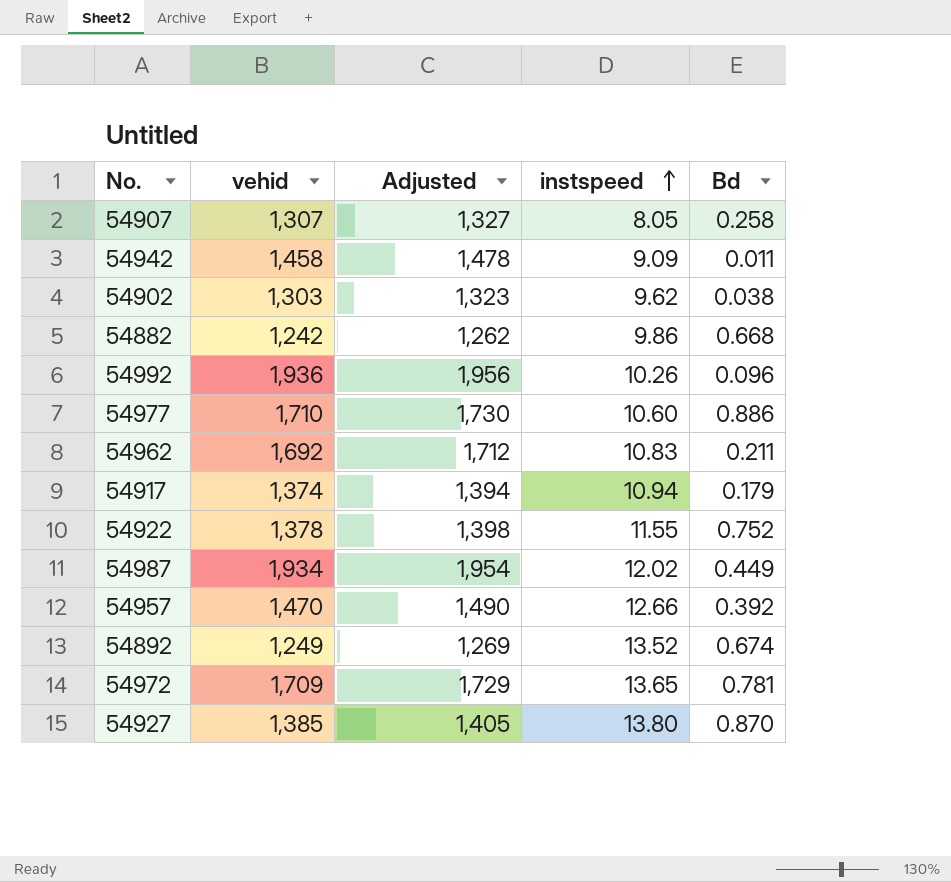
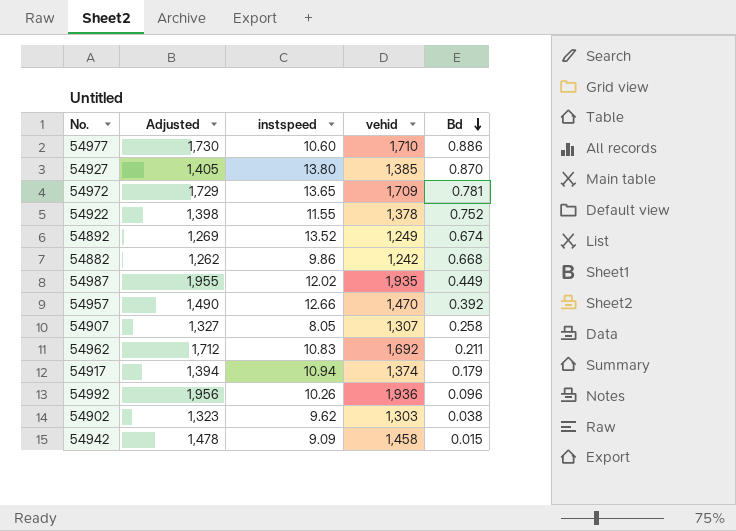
row order: instspeed ascending -> Bd descending
column vehid | position: 2 -> 4
54987 | Adjusted: 1,954 -> 1,955
54987 | vehid: 1,934 -> 1,935
54942 | Bd: 0.011 -> 0.015

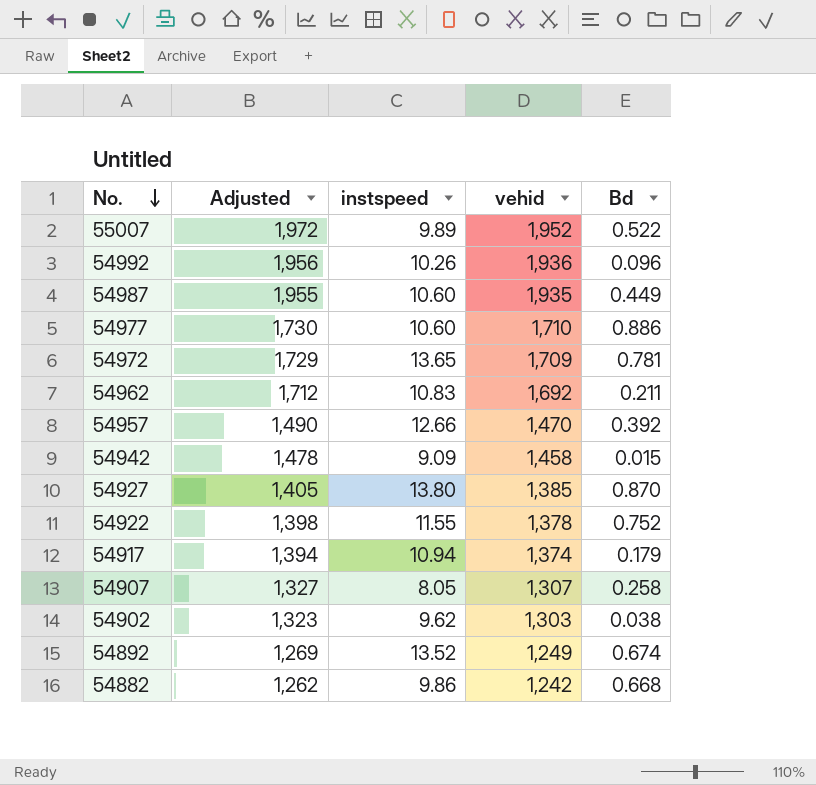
row order: Bd descending -> No. descending
row 55007: none -> 1,972 | 9.89 | 1,952 | 0.522
54987 | instspeed: 12.02 -> 10.60

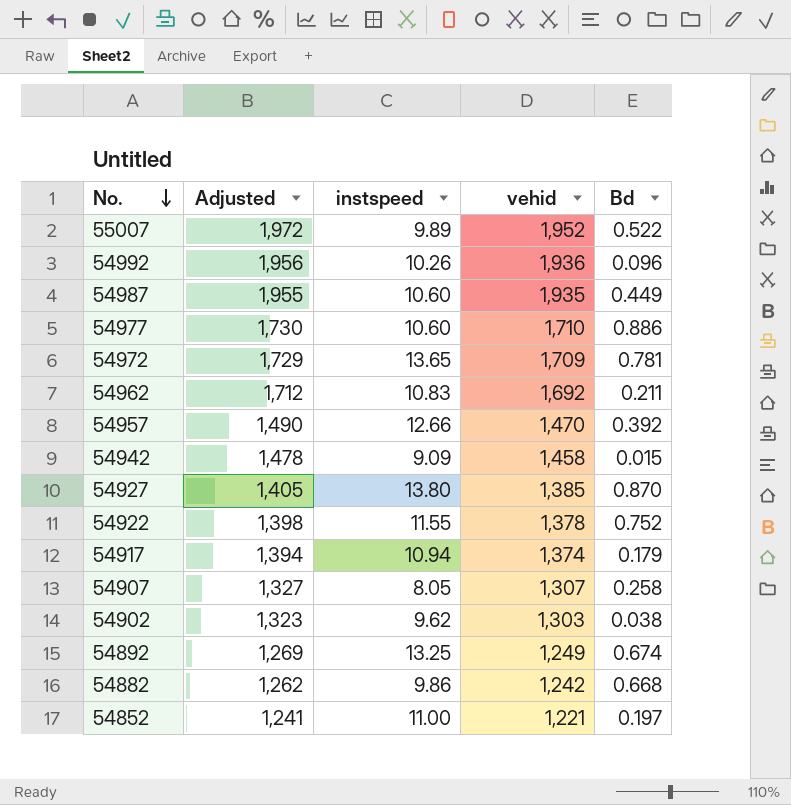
54892 | instspeed: 13.52 -> 13.25
row 54852: none -> 1,241 | 11.00 | 1,221 | 0.197

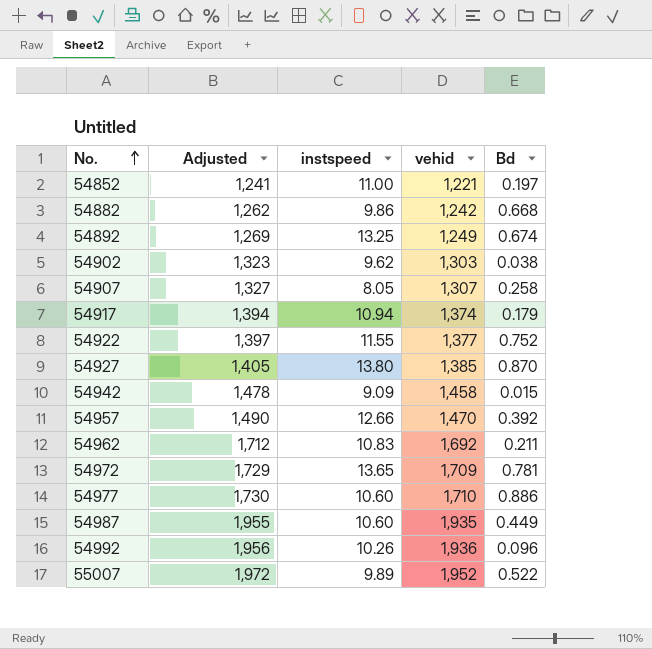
row order: No. descending -> No. ascending
54922 | Adjusted: 1,398 -> 1,397
54922 | vehid: 1,378 -> 1,377

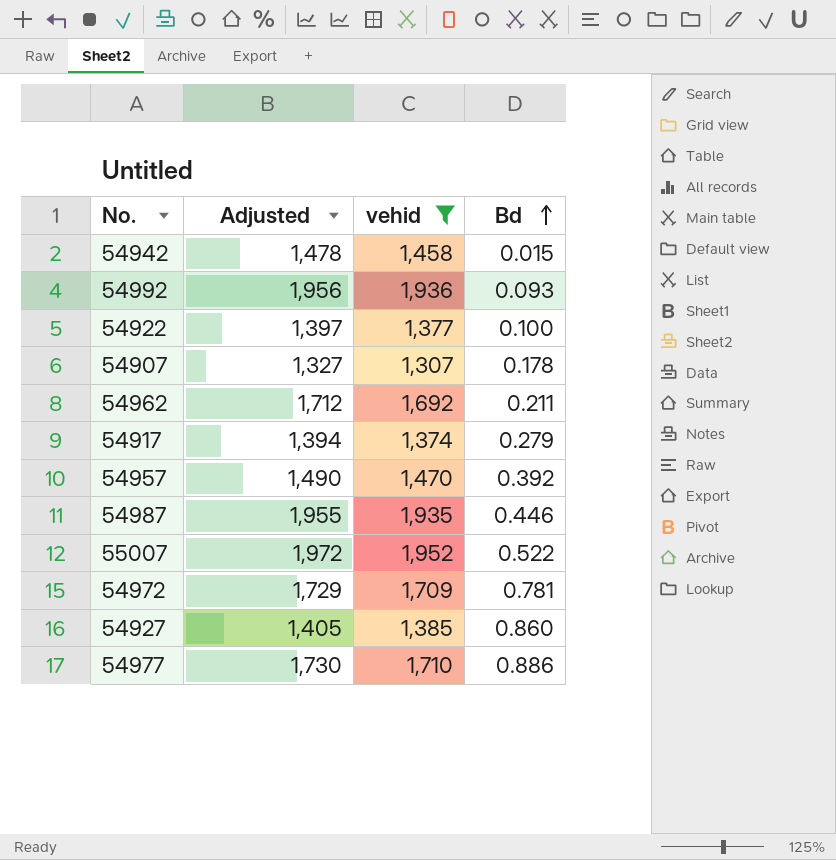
filter: none -> vehid >= 1,307
row order: No. ascending -> Bd ascending
column instspeed | position: 3 -> none
54992 | Bd: 0.096 -> 0.093
54922 | Bd: 0.752 -> 0.100
54907 | Bd: 0.258 -> 0.178
54917 | Bd: 0.179 -> 0.279
54987 | Bd: 0.449 -> 0.446
54927 | Bd: 0.870 -> 0.860

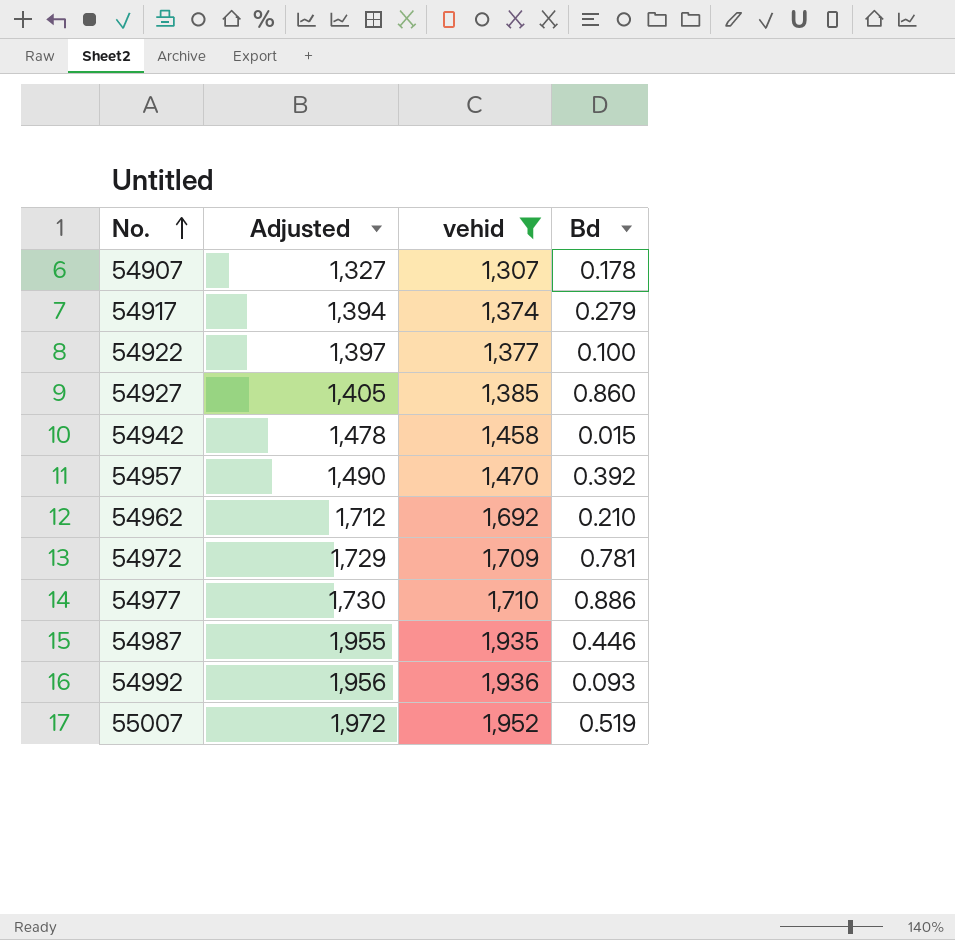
row order: Bd ascending -> No. ascending
54962 | Bd: 0.211 -> 0.210
55007 | Bd: 0.522 -> 0.519

